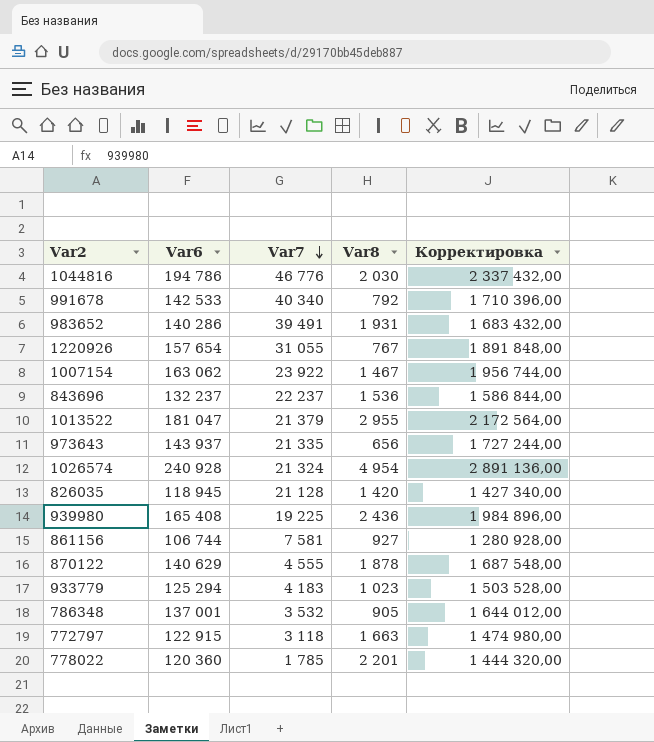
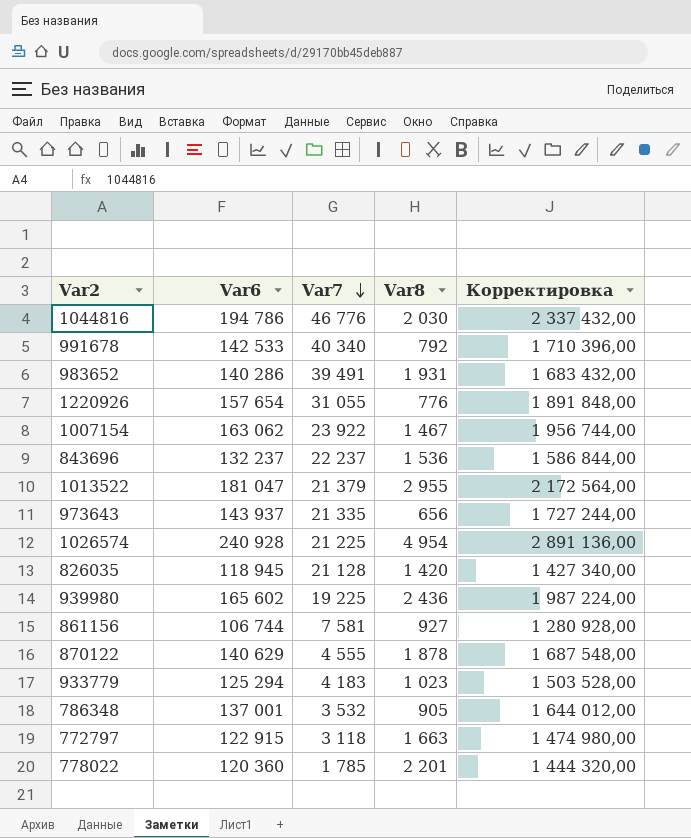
1220926 | Var8: 767 -> 776
1026574 | Var7: 21 324 -> 21 225
939980 | Var6: 165 408 -> 165 602
939980 | Корректировка: 1 984 896,00 -> 1 987 224,00

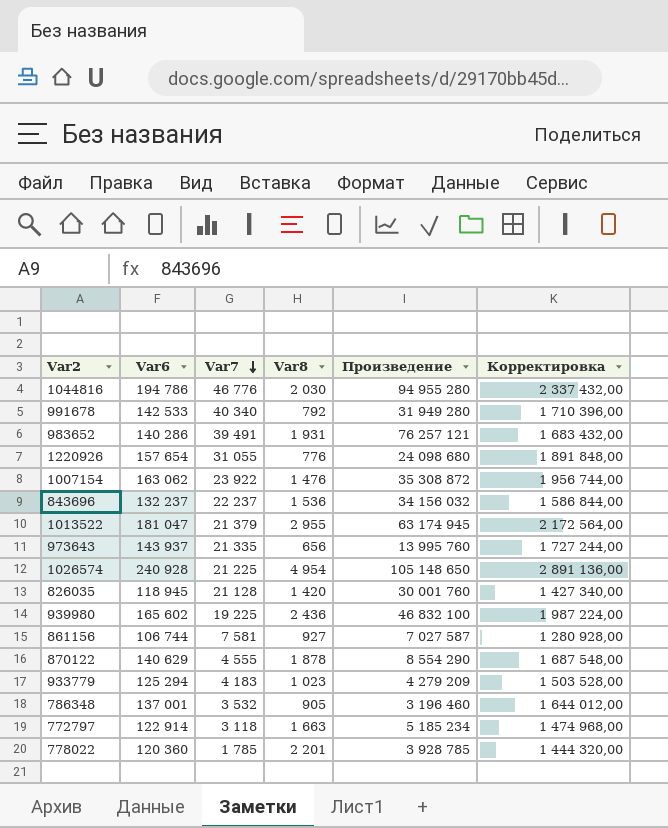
column Произведение | formula: none -> [Var7] * [Var8]
1007154 | Var8: 1 467 -> 1 476
772797 | Var6: 122 915 -> 122 914
772797 | Корректировка: 1 474 980,00 -> 1 474 968,00

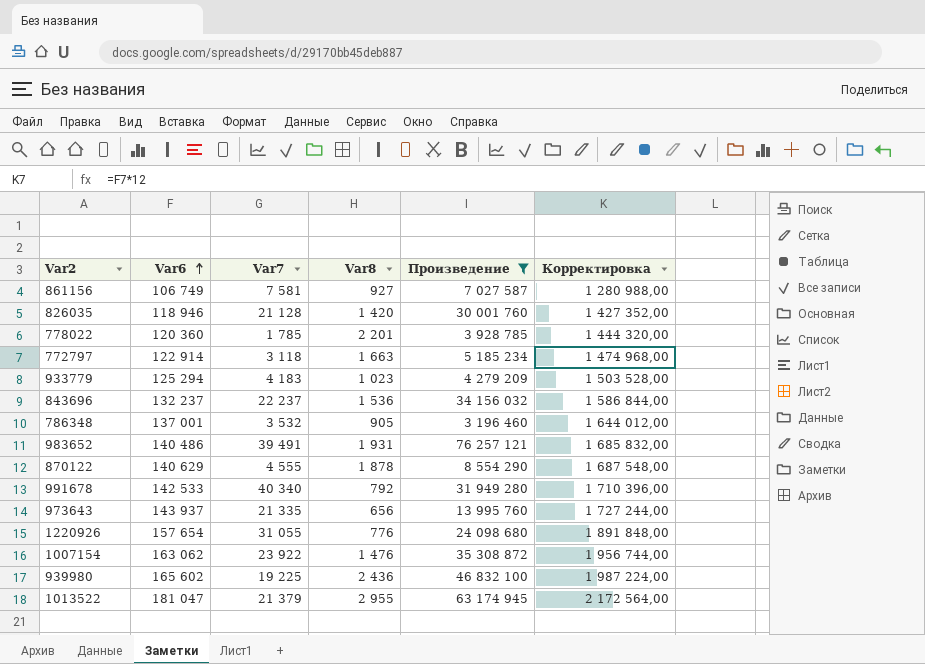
filter: none -> Произведение <= 76 257 121
row order: Var7 descending -> Var6 ascending
861156 | Var6: 106 744 -> 106 749
861156 | Корректировка: 1 280 928,00 -> 1 280 988,00
826035 | Var6: 118 945 -> 118 946
826035 | Корректировка: 1 427 340,00 -> 1 427 352,00
983652 | Var6: 140 286 -> 140 486
983652 | Корректировка: 1 683 432,00 -> 1 685 832,00

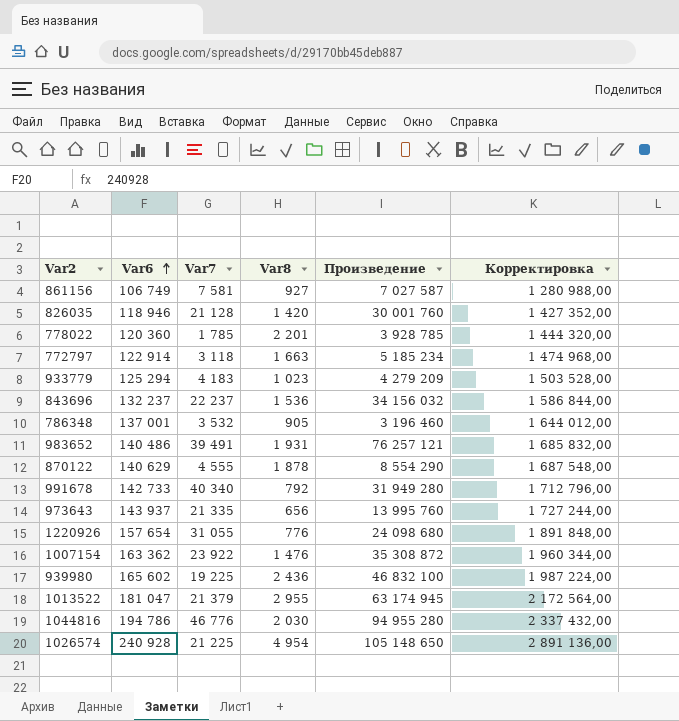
filter: Произведение <= 76 257 121 -> none
991678 | Var6: 142 533 -> 142 733
991678 | Корректировка: 1 710 396,00 -> 1 712 796,00
1007154 | Var6: 163 062 -> 163 362
1007154 | Корректировка: 1 956 744,00 -> 1 960 344,00

